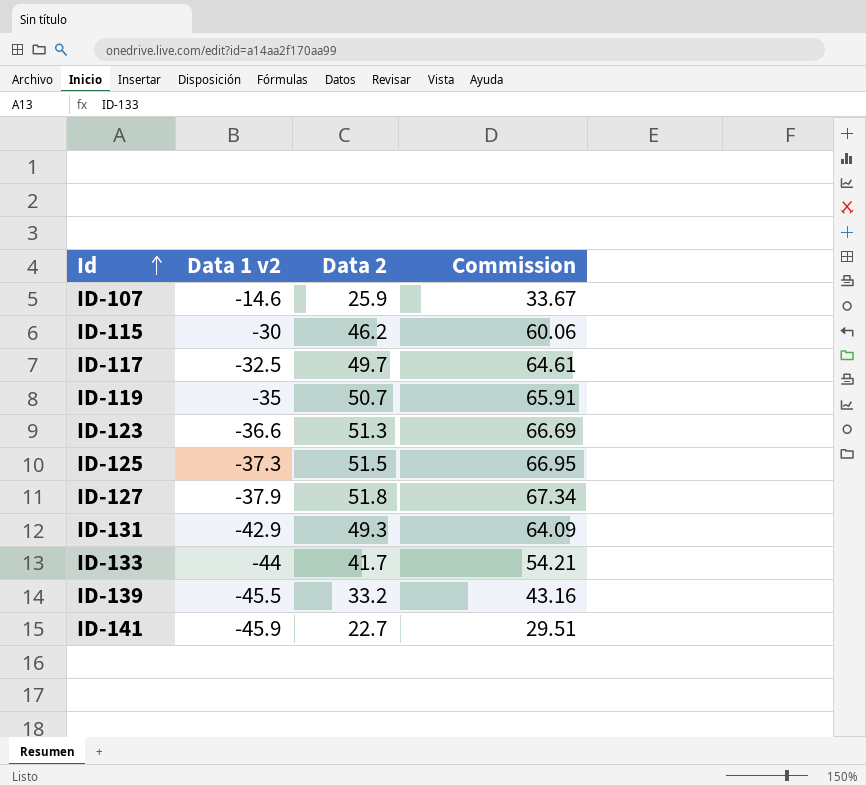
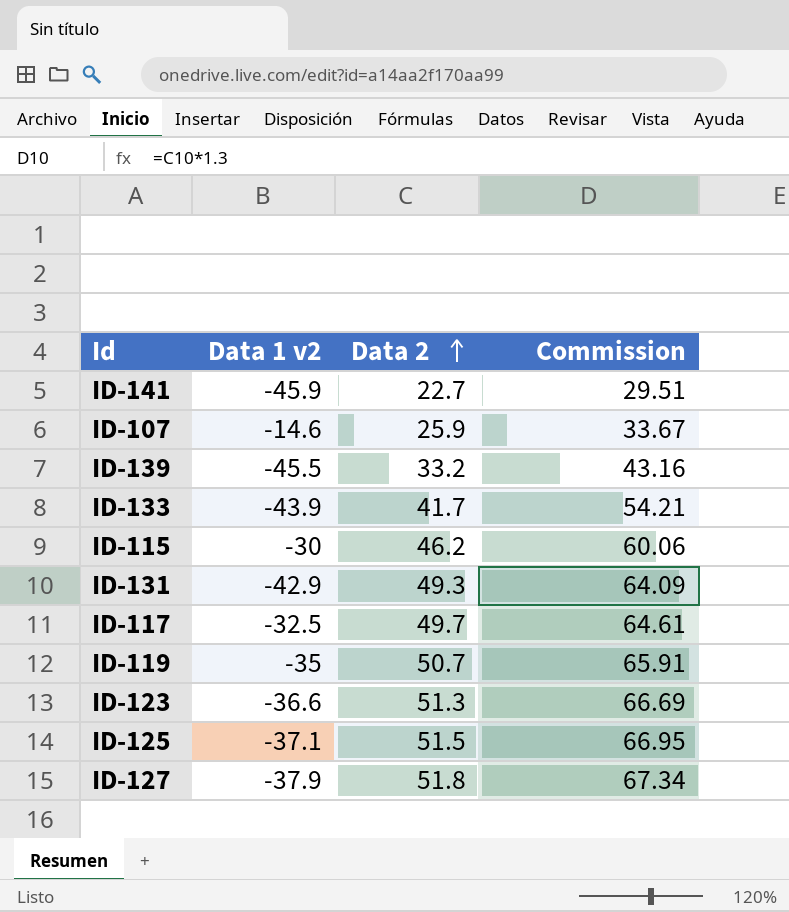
row order: Id ascending -> Data 2 ascending
ID-133 | Data 1 v2: -44 -> -43.9
ID-125 | Data 1 v2: -37.3 -> -37.1

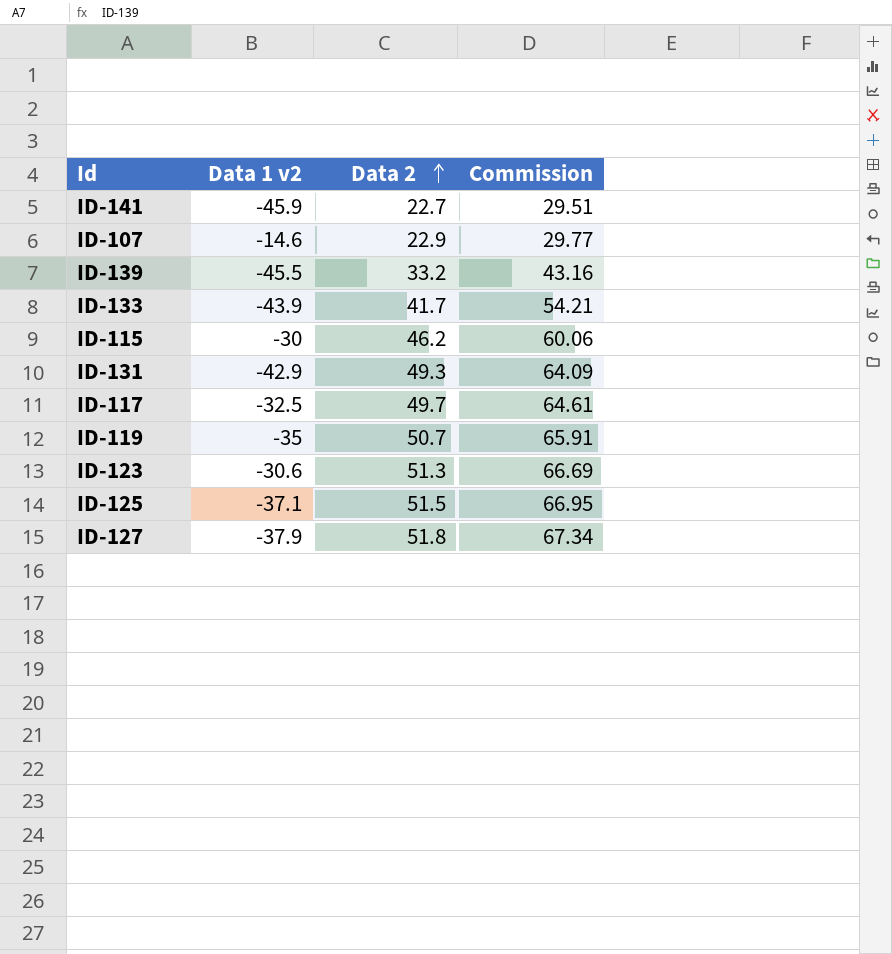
ID-107 | Data 2: 25.9 -> 22.9
ID-107 | Commission: 33.67 -> 29.77
ID-123 | Data 1 v2: -36.6 -> -30.6

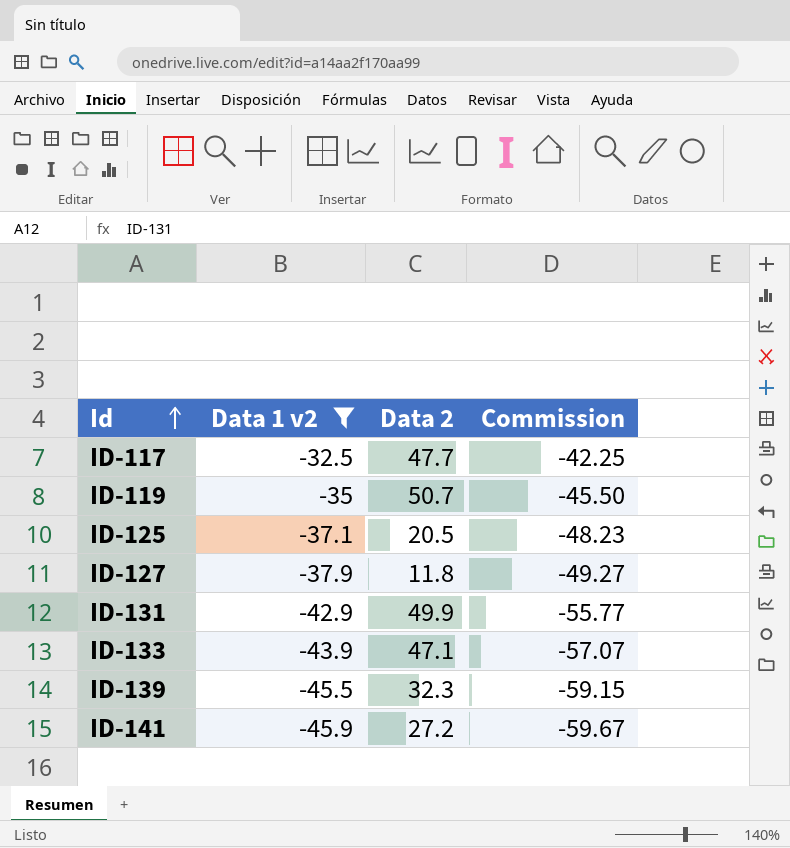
filter: none -> Data 1 v2 <= -32.5
row order: Data 2 ascending -> Id ascending
column Commission | formula: [Data 2] * 1.3 -> [Data 1 v2] * 1.3
ID-117 | Data 2: 49.7 -> 47.7
ID-125 | Data 2: 51.5 -> 20.5
ID-127 | Data 2: 51.8 -> 11.8
ID-131 | Data 2: 49.3 -> 49.9
ID-133 | Data 2: 41.7 -> 47.1
ID-139 | Data 2: 33.2 -> 32.3
ID-141 | Data 2: 22.7 -> 27.2

